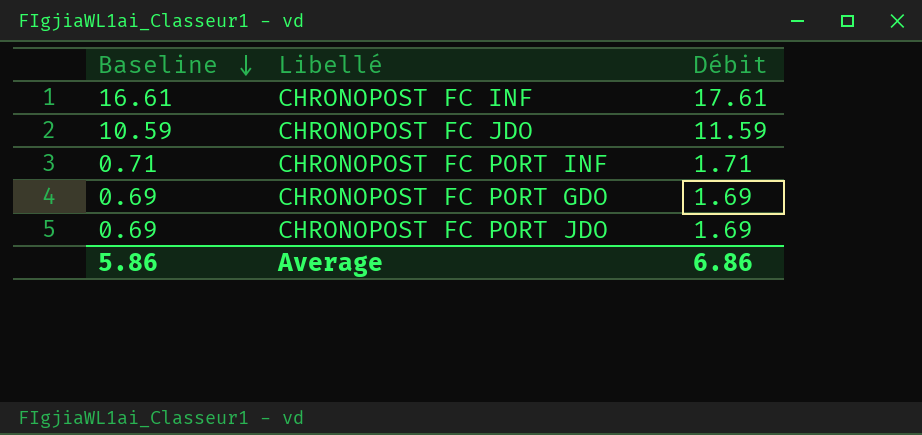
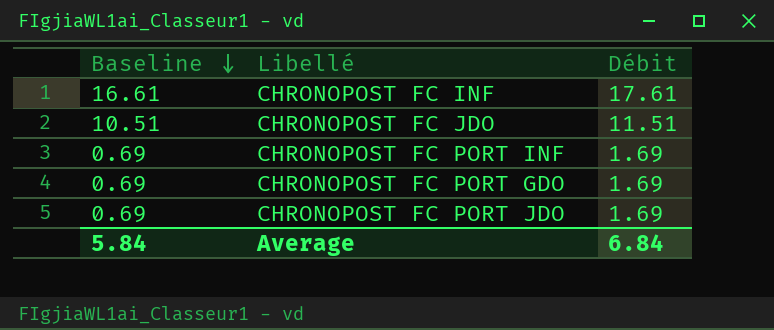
CHRONOPOST FC JDO | Baseline: 10.59 -> 10.51
CHRONOPOST FC JDO | Débit: 11.59 -> 11.51
CHRONOPOST FC PORT INF | Baseline: 0.71 -> 0.69
CHRONOPOST FC PORT INF | Débit: 1.71 -> 1.69
Average | Baseline: 5.86 -> 5.84
Average | Débit: 6.86 -> 6.84

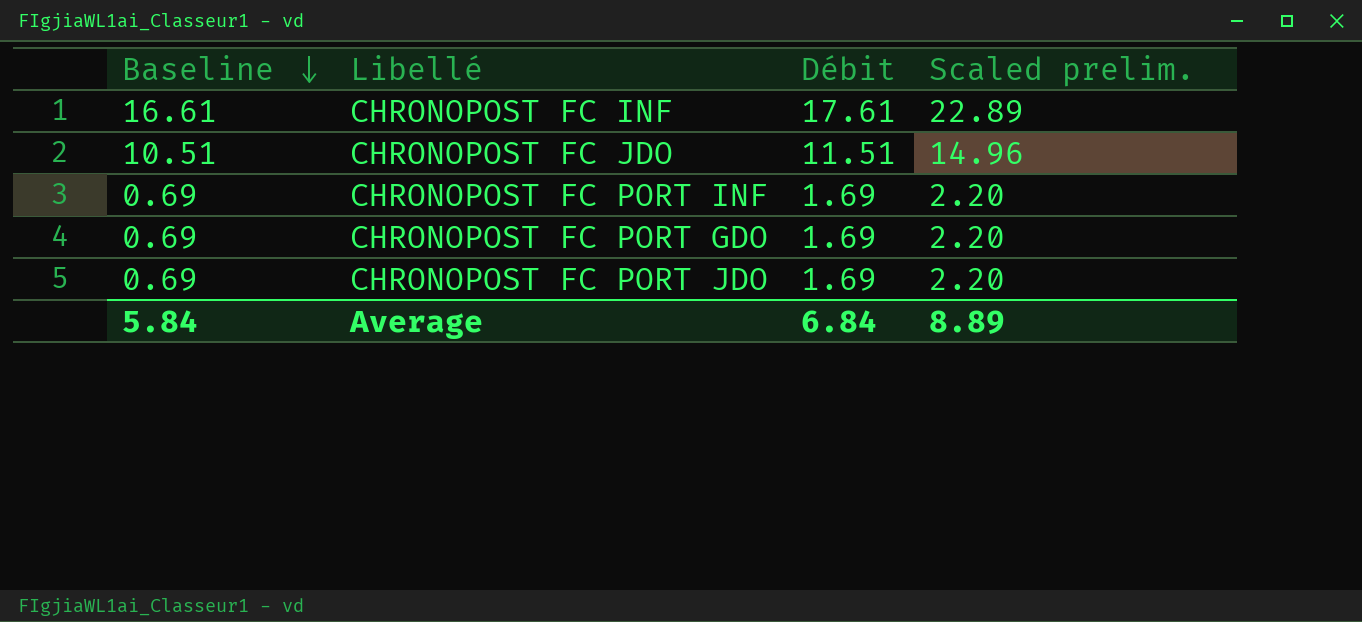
column Scaled prelim. | formula: none -> [Débit] * 1.3

